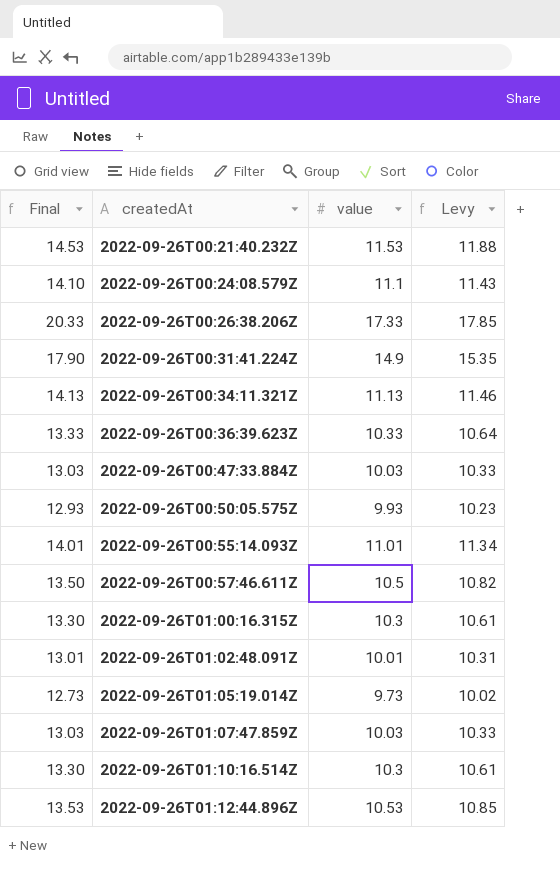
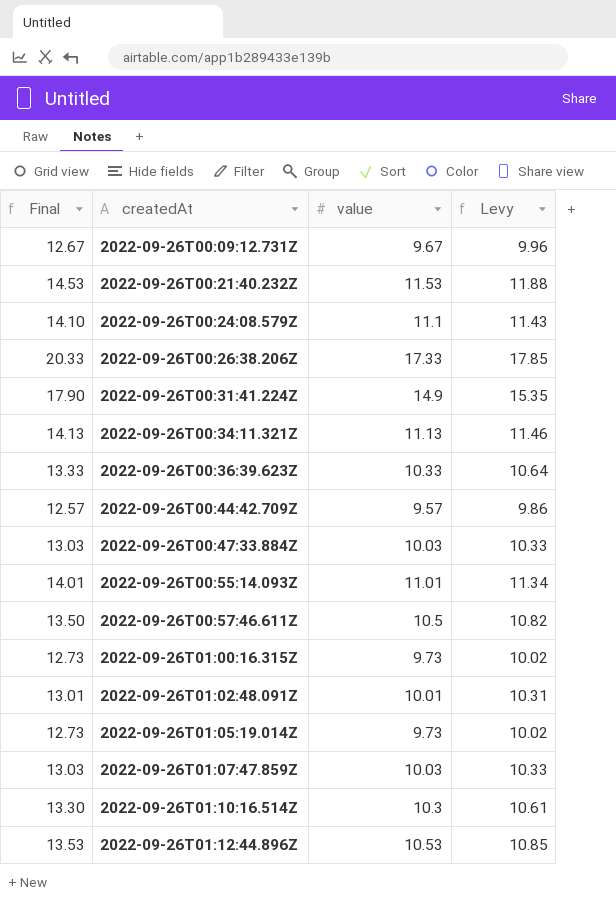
row 2022-09-26T00:50:05.575Z: 12.93 | 9.93 | 10.23 -> none
row 2022-09-26T00:09:12.731Z: none -> 12.67 | 9.67 | 9.96
row 2022-09-26T00:44:42.709Z: none -> 12.57 | 9.57 | 9.86
2022-09-26T01:00:16.315Z | Final: 13.30 -> 12.73
2022-09-26T01:00:16.315Z | value: 10.3 -> 9.73
2022-09-26T01:00:16.315Z | Levy: 10.61 -> 10.02

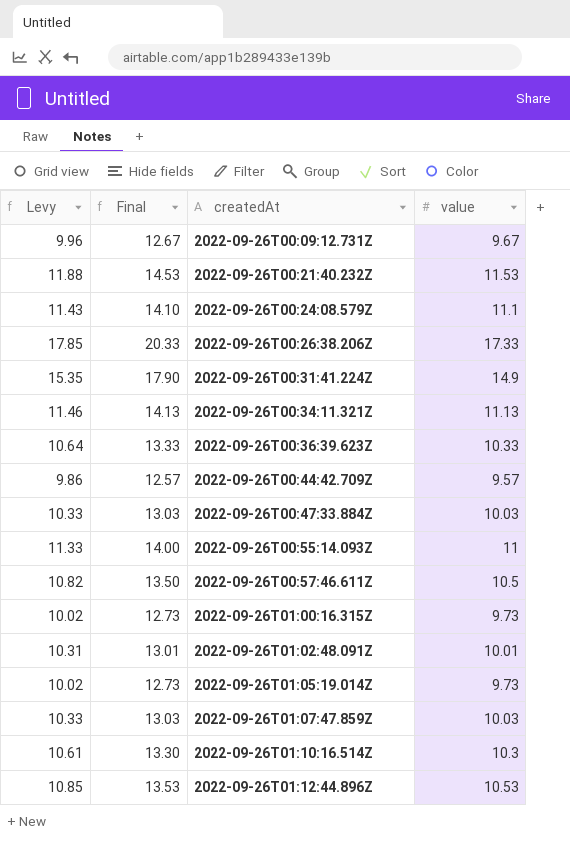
column Levy | position: 4 -> 1
2022-09-26T00:55:14.093Z | Levy: 11.34 -> 11.33
2022-09-26T00:55:14.093Z | Final: 14.01 -> 14.00
2022-09-26T00:55:14.093Z | value: 11.01 -> 11

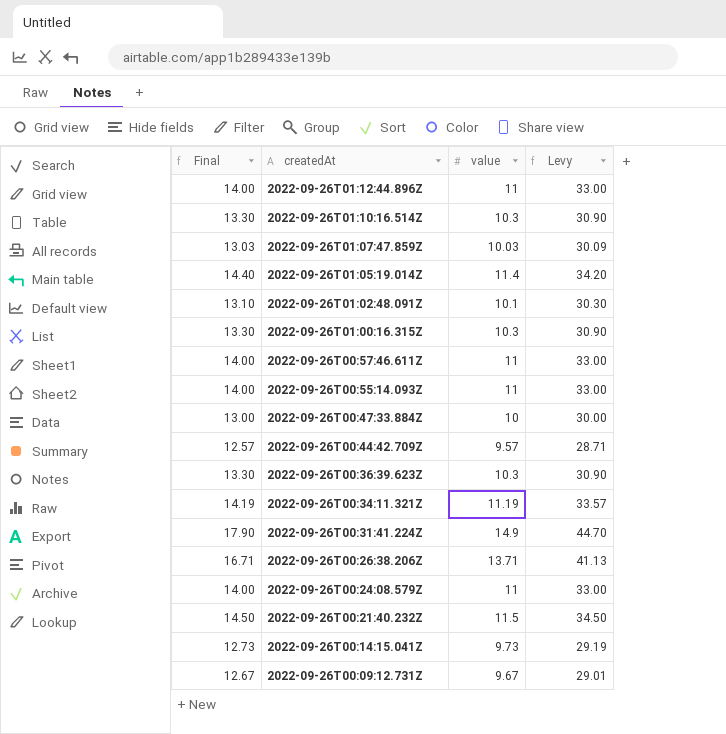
row order: createdAt ascending -> createdAt descending
column Levy | formula: [value] * 1.03 -> [value] * 3
column Levy | position: 1 -> 4
2022-09-26T01:12:44.896Z | Final: 13.53 -> 14.00
2022-09-26T01:12:44.896Z | value: 10.53 -> 11
2022-09-26T01:05:19.014Z | Final: 12.73 -> 14.40
2022-09-26T01:05:19.014Z | value: 9.73 -> 11.4
2022-09-26T01:02:48.091Z | Final: 13.01 -> 13.10
2022-09-26T01:02:48.091Z | value: 10.01 -> 10.1
2022-09-26T01:00:16.315Z | Final: 12.73 -> 13.30
2022-09-26T01:00:16.315Z | value: 9.73 -> 10.3
2022-09-26T00:57:46.611Z | Final: 13.50 -> 14.00
2022-09-26T00:57:46.611Z | value: 10.5 -> 11
2022-09-26T00:47:33.884Z | Final: 13.03 -> 13.00
2022-09-26T00:47:33.884Z | value: 10.03 -> 10
2022-09-26T00:36:39.623Z | Final: 13.33 -> 13.30
2022-09-26T00:36:39.623Z | value: 10.33 -> 10.3
2022-09-26T00:34:11.321Z | Final: 14.13 -> 14.19
2022-09-26T00:34:11.321Z | value: 11.13 -> 11.19
2022-09-26T00:26:38.206Z | Final: 20.33 -> 16.71
2022-09-26T00:26:38.206Z | value: 17.33 -> 13.71
2022-09-26T00:24:08.579Z | Final: 14.10 -> 14.00
2022-09-26T00:24:08.579Z | value: 11.1 -> 11
2022-09-26T00:21:40.232Z | Final: 14.53 -> 14.50
2022-09-26T00:21:40.232Z | value: 11.53 -> 11.5
row 2022-09-26T00:14:15.041Z: none -> 12.73 | 9.73 | 29.19

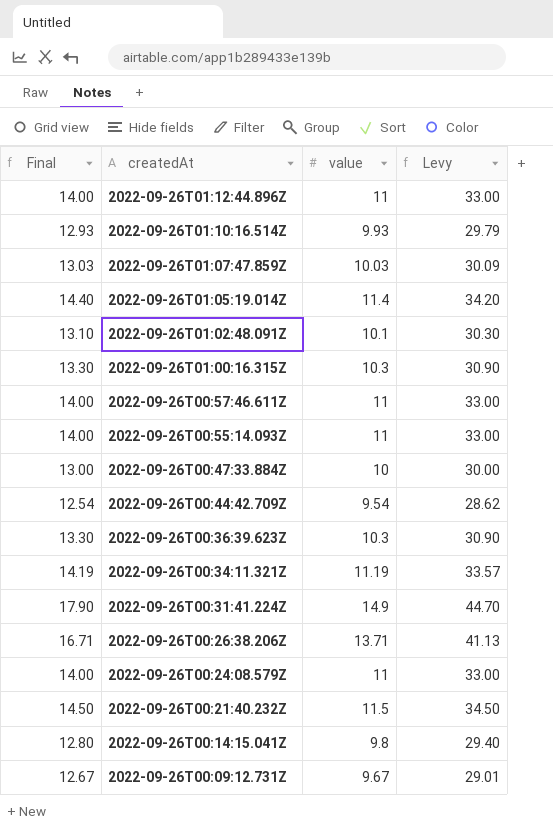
2022-09-26T01:10:16.514Z | Final: 13.30 -> 12.93
2022-09-26T01:10:16.514Z | value: 10.3 -> 9.93
2022-09-26T01:10:16.514Z | Levy: 30.90 -> 29.79
2022-09-26T00:44:42.709Z | Final: 12.57 -> 12.54
2022-09-26T00:44:42.709Z | value: 9.57 -> 9.54
2022-09-26T00:44:42.709Z | Levy: 28.71 -> 28.62
2022-09-26T00:14:15.041Z | Final: 12.73 -> 12.80
2022-09-26T00:14:15.041Z | value: 9.73 -> 9.8
2022-09-26T00:14:15.041Z | Levy: 29.19 -> 29.40

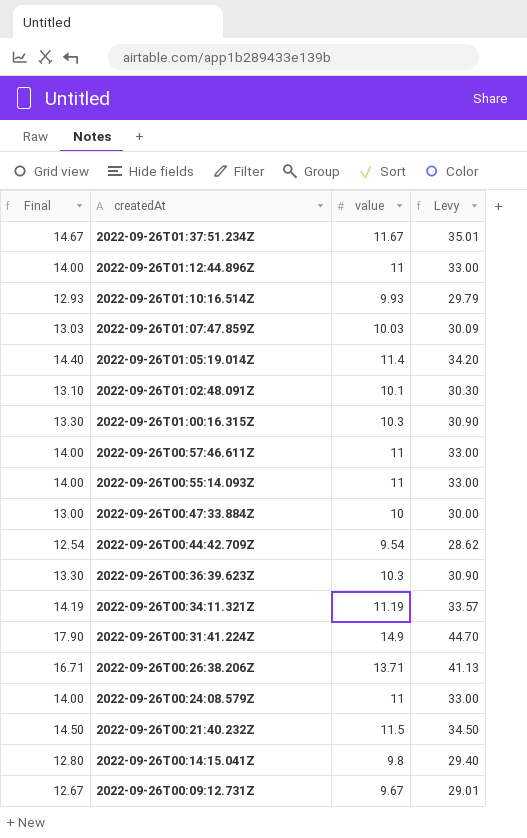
row 2022-09-26T01:37:51.234Z: none -> 14.67 | 11.67 | 35.01

